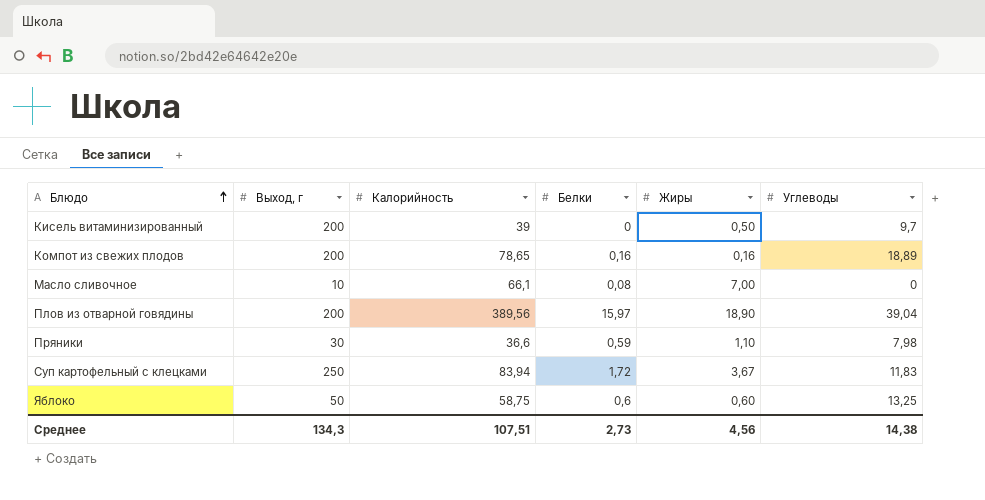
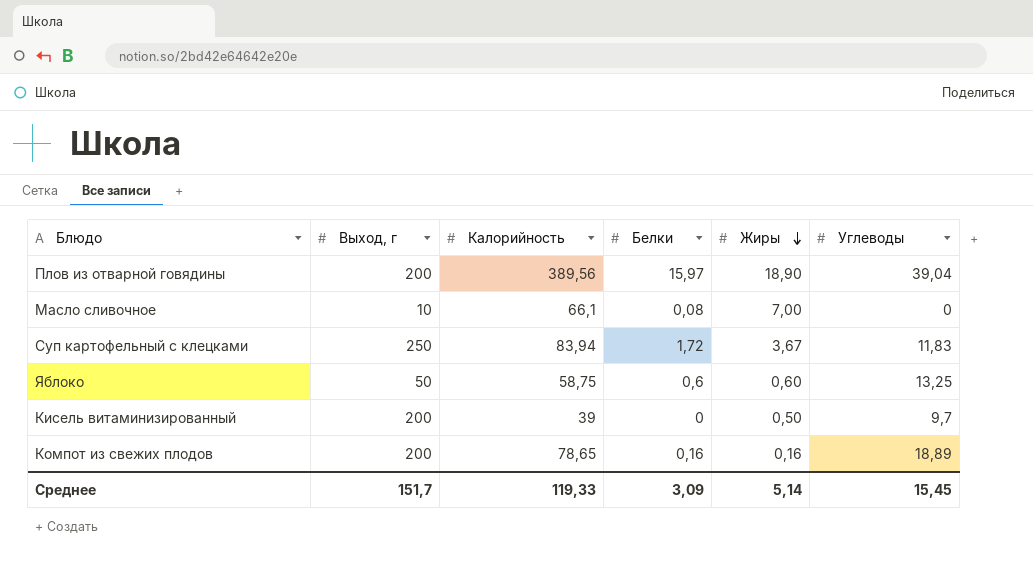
row order: Блюдо ascending -> Жиры descending
row Пряники: 30 | 36,6 | 0,59 | 1,10 | 7,98 -> none
Среднее | Выход, г: 134,3 -> 151,7
Среднее | Калорийность: 107,51 -> 119,33
Среднее | Белки: 2,73 -> 3,09
Среднее | Жиры: 4,56 -> 5,14
Среднее | Углеводы: 14,38 -> 15,45

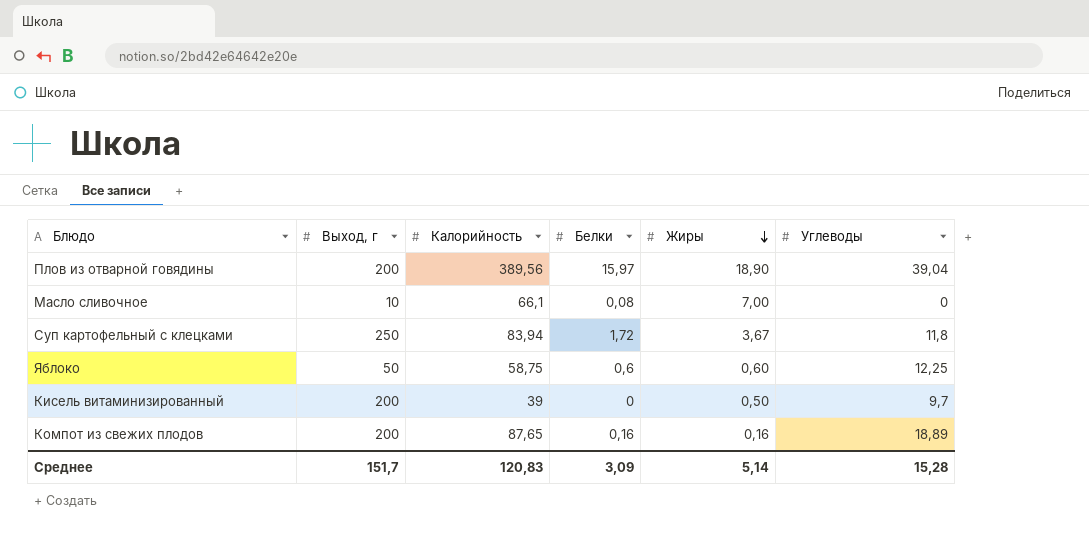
Суп картофельный с клецками | Углеводы: 11,83 -> 11,8
Яблоко | Углеводы: 13,25 -> 12,25
Компот из свежих плодов | Калорийность: 78,65 -> 87,65
Среднее | Калорийность: 119,33 -> 120,83
Среднее | Углеводы: 15,45 -> 15,28

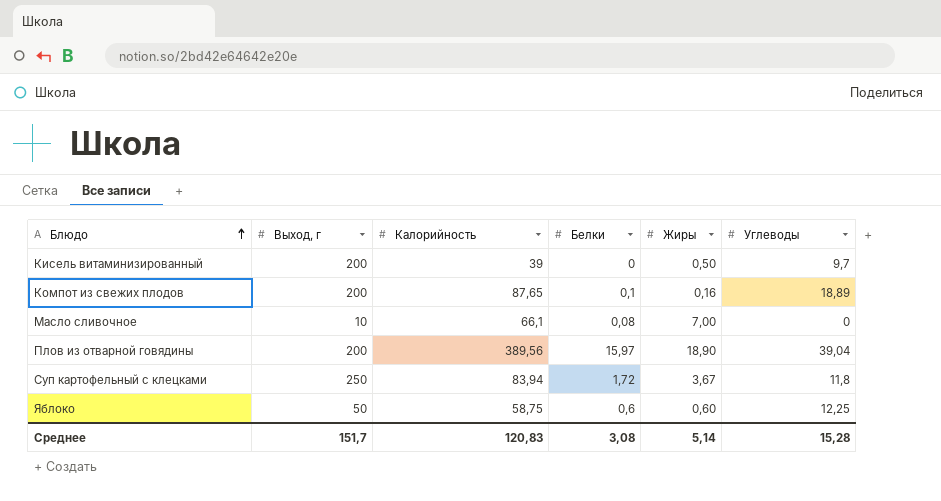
row order: Жиры descending -> Блюдо ascending
Компот из свежих плодов | Белки: 0,16 -> 0,1
Среднее | Белки: 3,09 -> 3,08

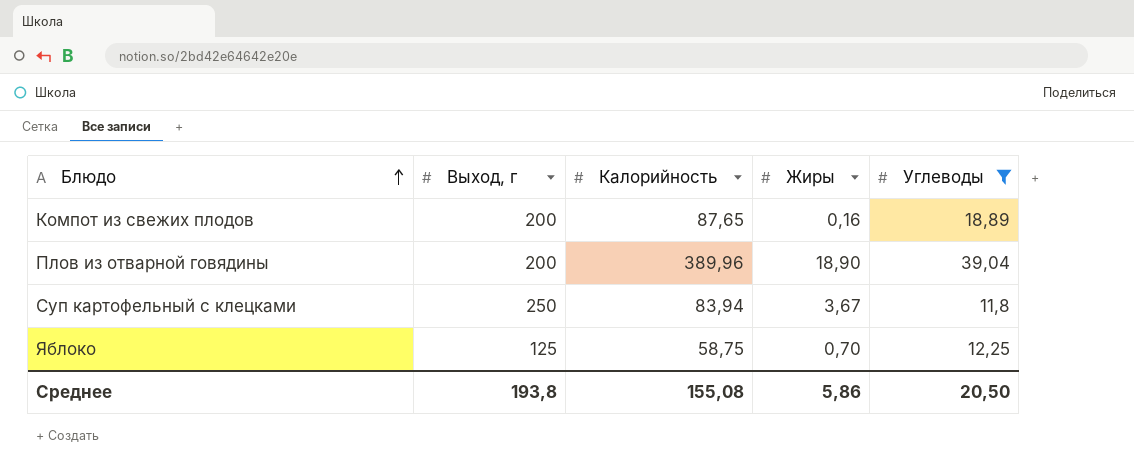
filter: none -> Углеводы >= 11,8
column Белки | position: 4 -> none
Плов из отварной говядины | Калорийность: 389,56 -> 389,96
Яблоко | Выход, г: 50 -> 125
Яблоко | Жиры: 0,60 -> 0,70
Среднее | Выход, г: 151,7 -> 193,8
Среднее | Калорийность: 120,83 -> 155,08
Среднее | Жиры: 5,14 -> 5,86
Среднее | Углеводы: 15,28 -> 20,50

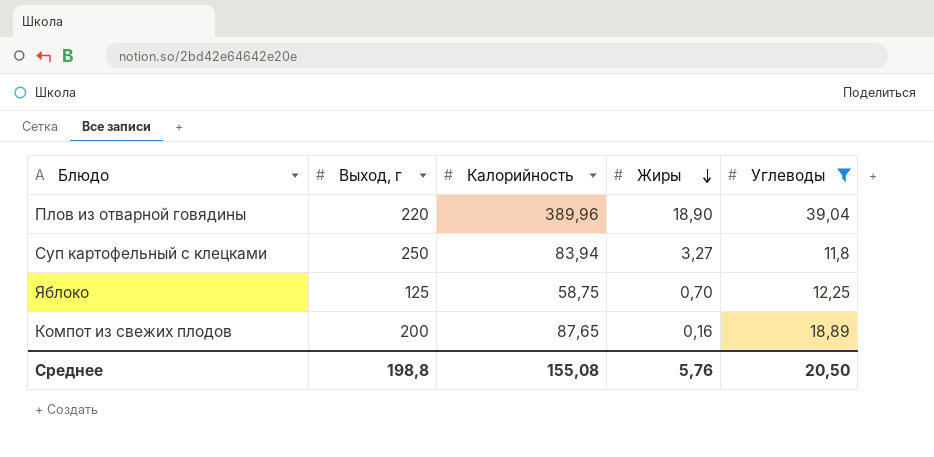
row order: Блюдо ascending -> Жиры descending
Плов из отварной говядины | Выход, г: 200 -> 220
Суп картофельный с клецками | Жиры: 3,67 -> 3,27
Среднее | Выход, г: 193,8 -> 198,8
Среднее | Жиры: 5,86 -> 5,76

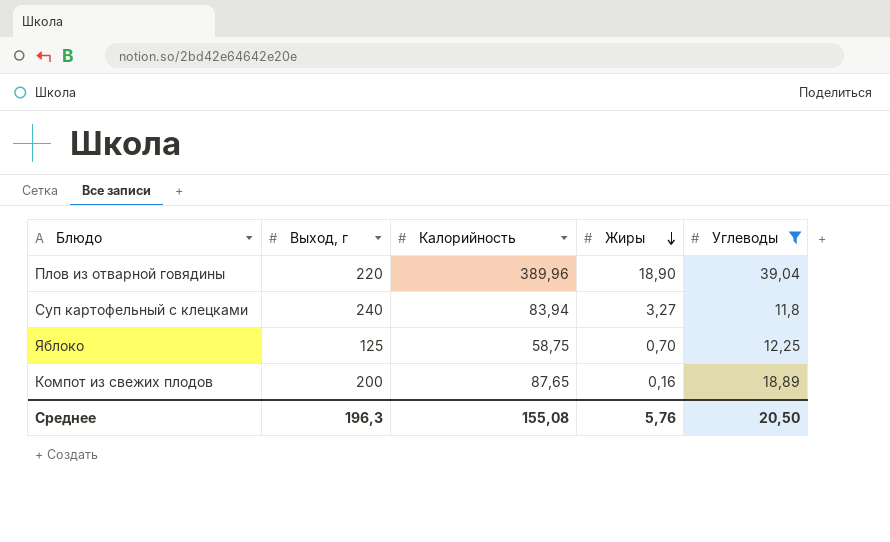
Суп картофельный с клецками | Выход, г: 250 -> 240
Среднее | Выход, г: 198,8 -> 196,3

